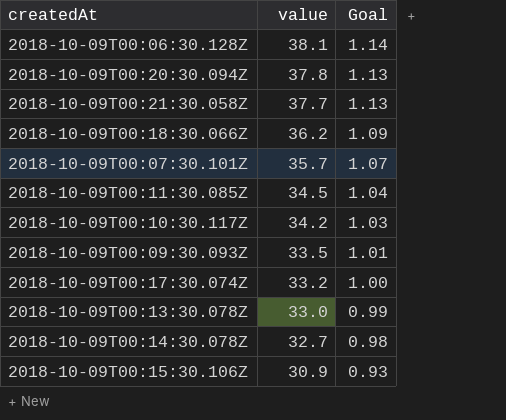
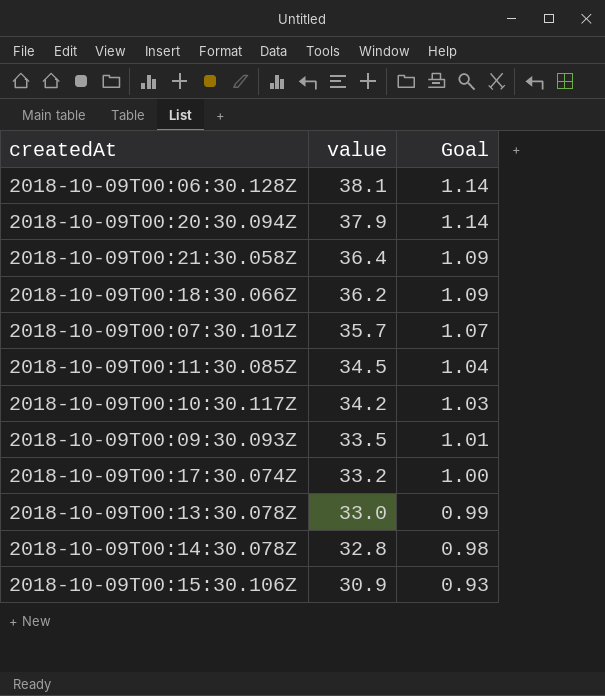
2018-10-09T00:20:30.094Z | value: 37.8 -> 37.9
2018-10-09T00:20:30.094Z | Goal: 1.13 -> 1.14
2018-10-09T00:21:30.058Z | value: 37.7 -> 36.4
2018-10-09T00:21:30.058Z | Goal: 1.13 -> 1.09
2018-10-09T00:14:30.078Z | value: 32.7 -> 32.8

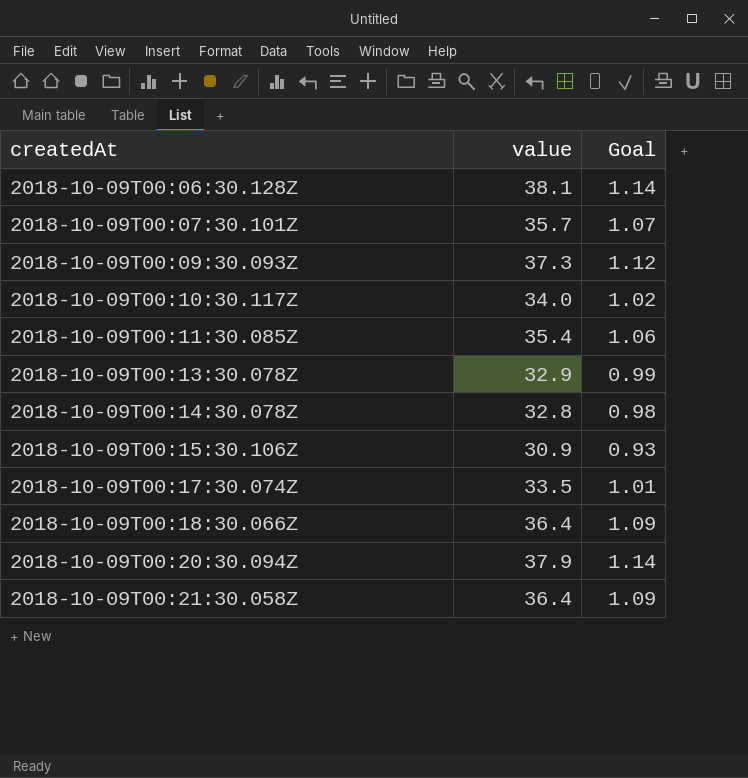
row order: value descending -> createdAt ascending
2018-10-09T00:09:30.093Z | value: 33.5 -> 37.3
2018-10-09T00:09:30.093Z | Goal: 1.01 -> 1.12
2018-10-09T00:10:30.117Z | value: 34.2 -> 34.0
2018-10-09T00:10:30.117Z | Goal: 1.03 -> 1.02
2018-10-09T00:11:30.085Z | value: 34.5 -> 35.4
2018-10-09T00:11:30.085Z | Goal: 1.04 -> 1.06
2018-10-09T00:13:30.078Z | value: 33.0 -> 32.9
2018-10-09T00:17:30.074Z | value: 33.2 -> 33.5
2018-10-09T00:17:30.074Z | Goal: 1.00 -> 1.01
2018-10-09T00:18:30.066Z | value: 36.2 -> 36.4

